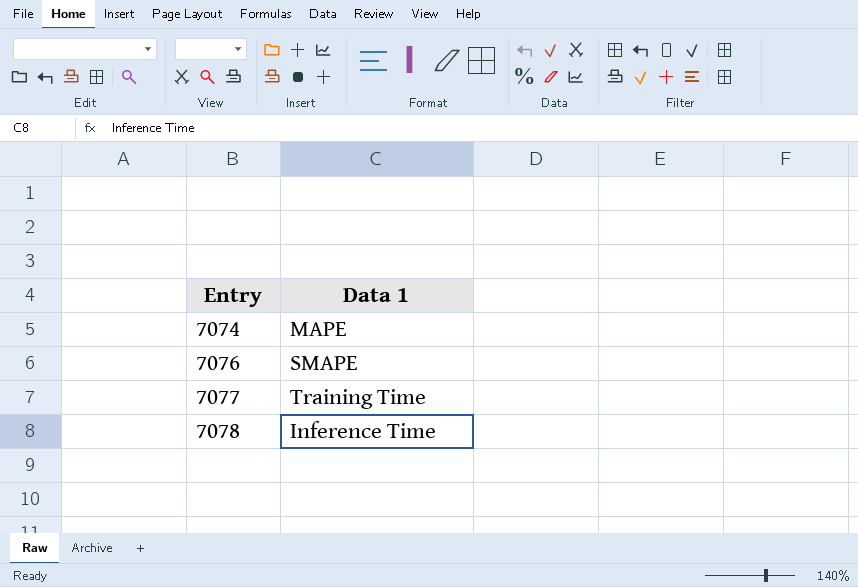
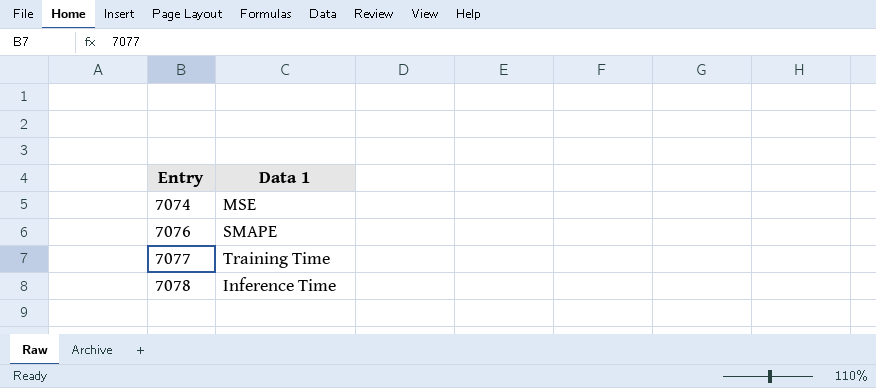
7074 | Data 1: MAPE -> MSE

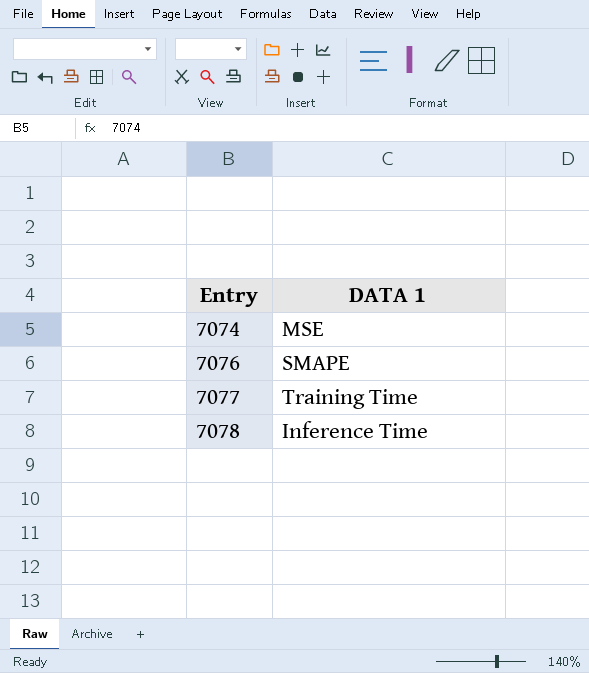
column name: Data 1 -> DATA 1

